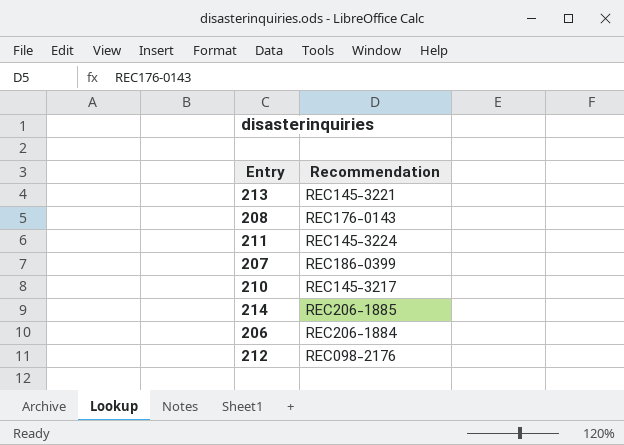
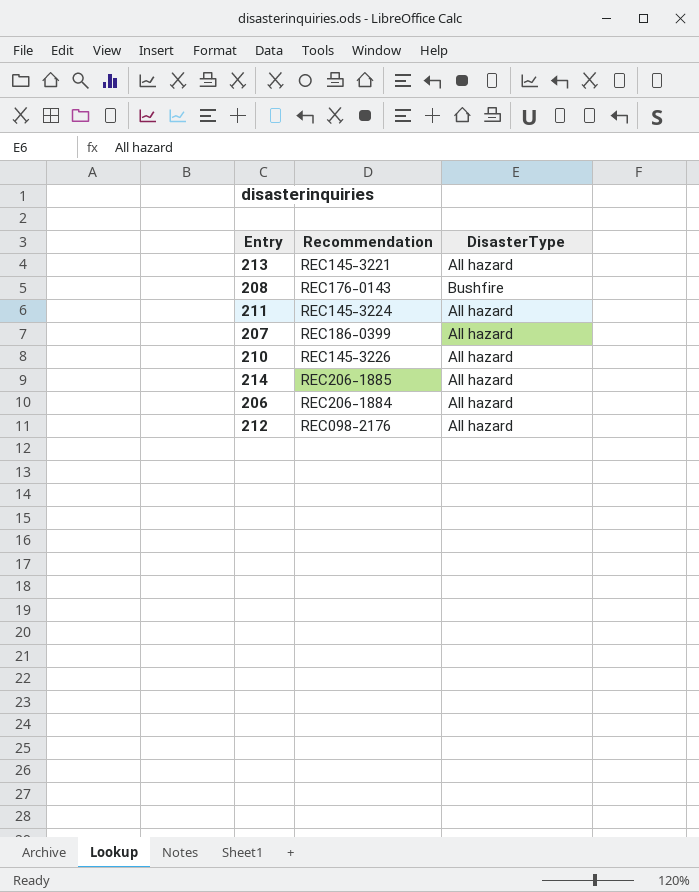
column DisasterType | position: none -> 3
210 | Recommendation: REC145-3217 -> REC145-3226

